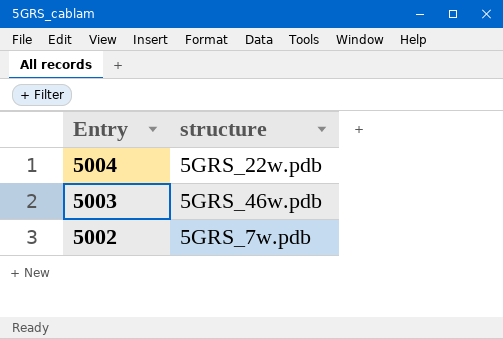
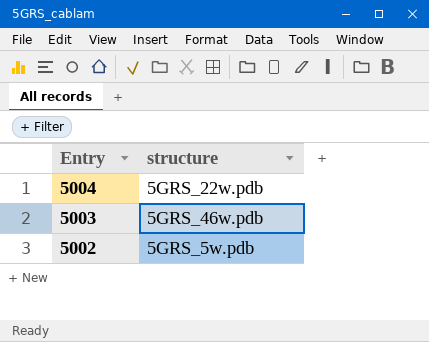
5002 | structure: 5GRS_7w.pdb -> 5GRS_5w.pdb

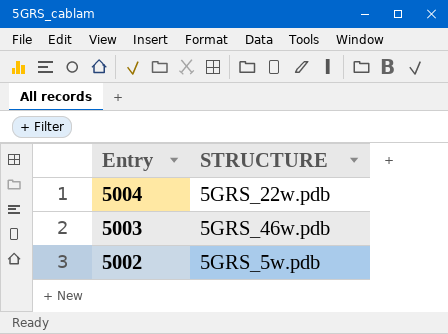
column name: structure -> STRUCTURE

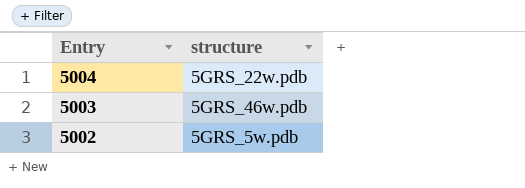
column name: STRUCTURE -> structure

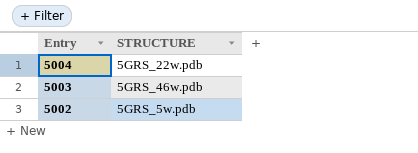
column name: structure -> STRUCTURE

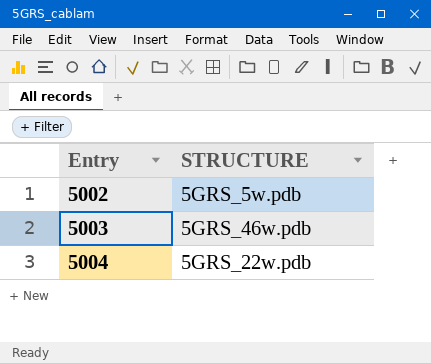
row order: Entry descending -> Entry ascending

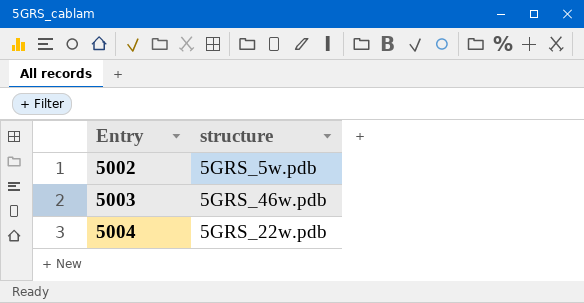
column name: STRUCTURE -> structure

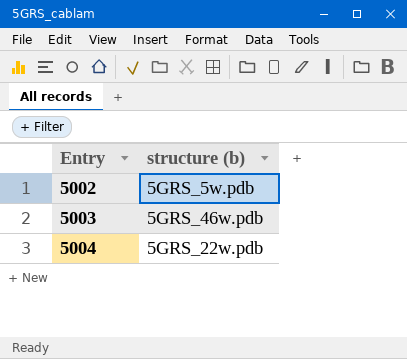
column name: structure -> structure (b)

